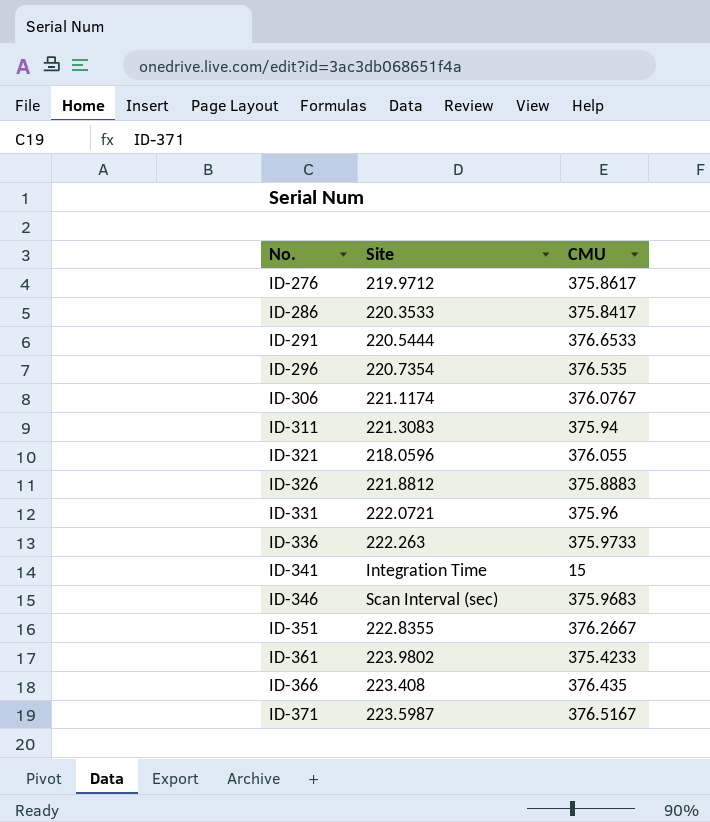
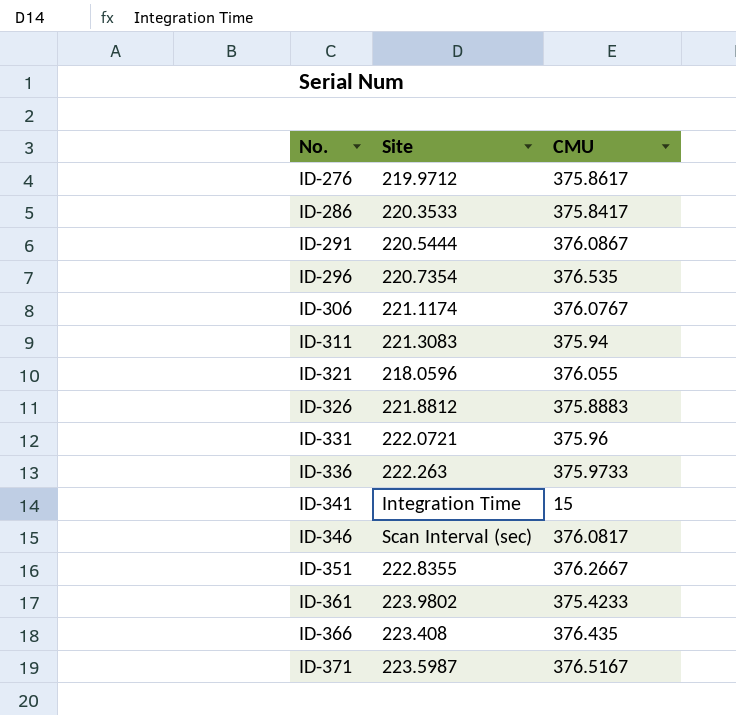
ID-291 | CMU: 376.6533 -> 376.0867
ID-346 | CMU: 375.9683 -> 376.0817

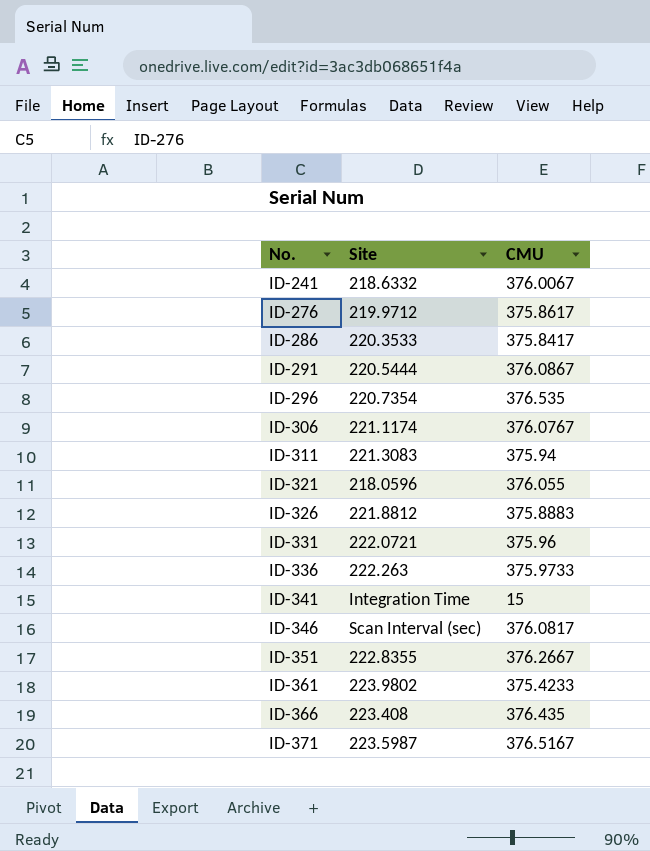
row ID-241: none -> 218.6332 | 376.0067

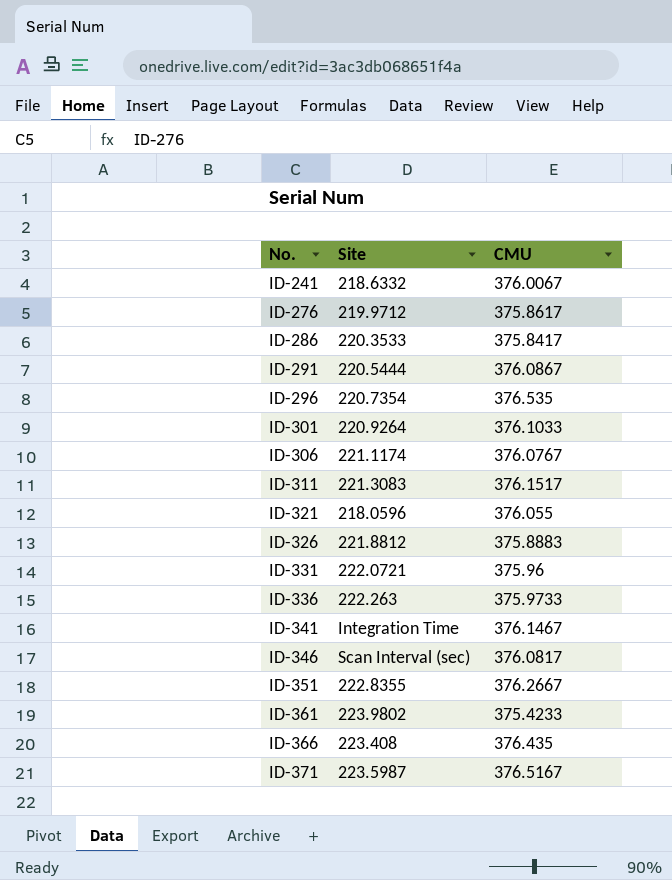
row ID-301: none -> 220.9264 | 376.1033
ID-311 | CMU: 375.94 -> 376.1517
ID-341 | CMU: 15 -> 376.1467

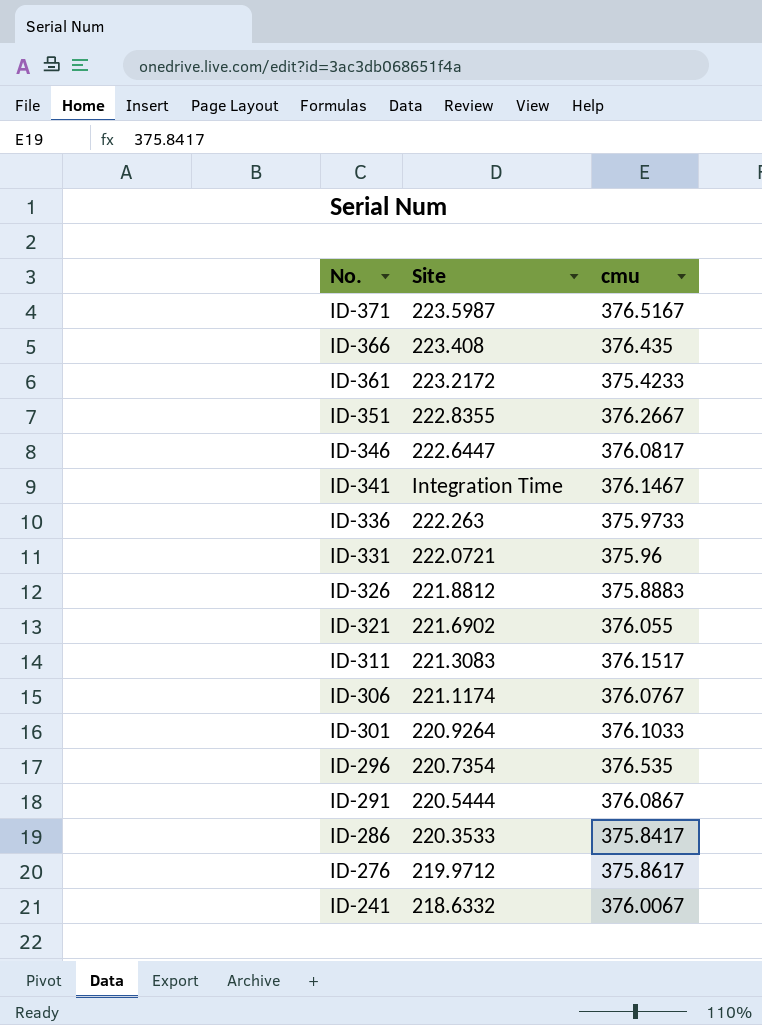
row order: No. ascending -> No. descending
column name: CMU -> cmu
ID-361 | Site: 223.9802 -> 223.2172
ID-346 | Site: Scan Interval (sec) -> 222.6447
ID-321 | Site: 218.0596 -> 221.6902

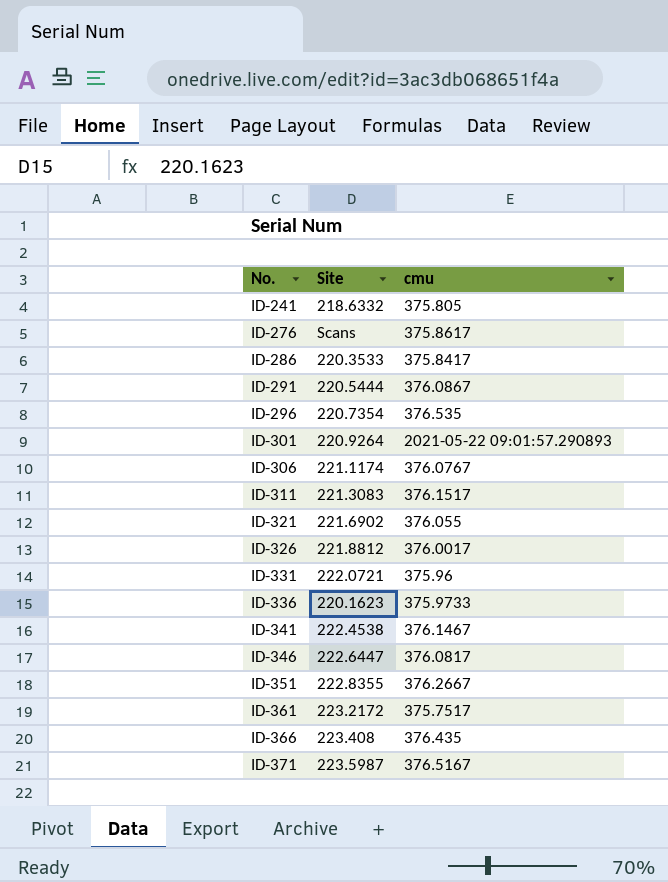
row order: No. descending -> No. ascending
ID-241 | cmu: 376.0067 -> 375.805
ID-276 | Site: 219.9712 -> Scans
ID-301 | cmu: 376.1033 -> 2021-05-22 09:01:57.290893
ID-326 | cmu: 375.8883 -> 376.0017
ID-336 | Site: 222.263 -> 220.1623
ID-341 | Site: Integration Time -> 222.4538
ID-361 | cmu: 375.4233 -> 375.7517

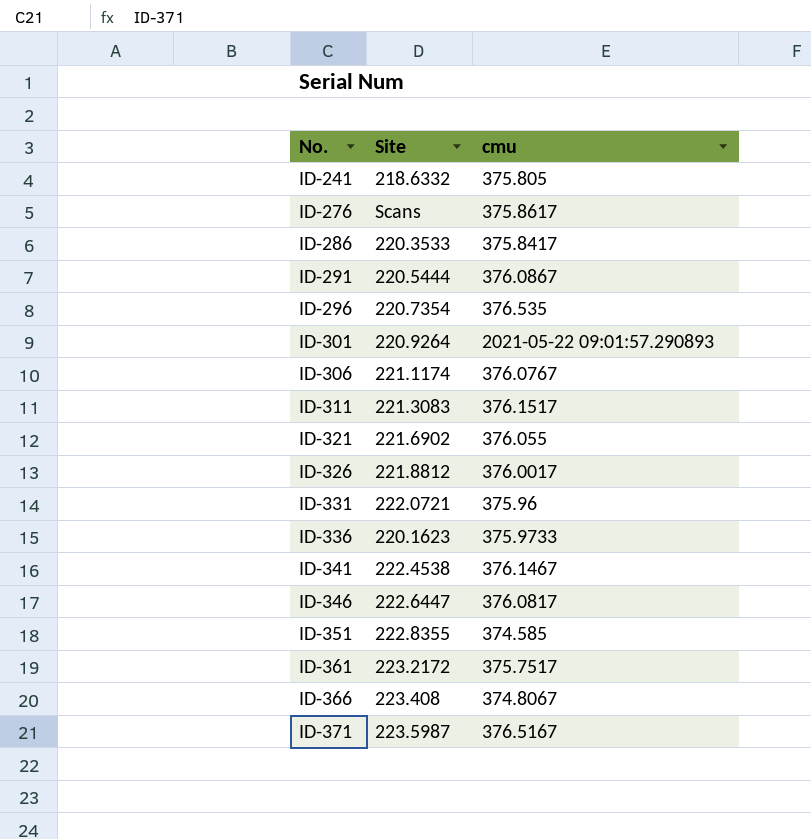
ID-351 | cmu: 376.2667 -> 374.585
ID-366 | cmu: 376.435 -> 374.8067

